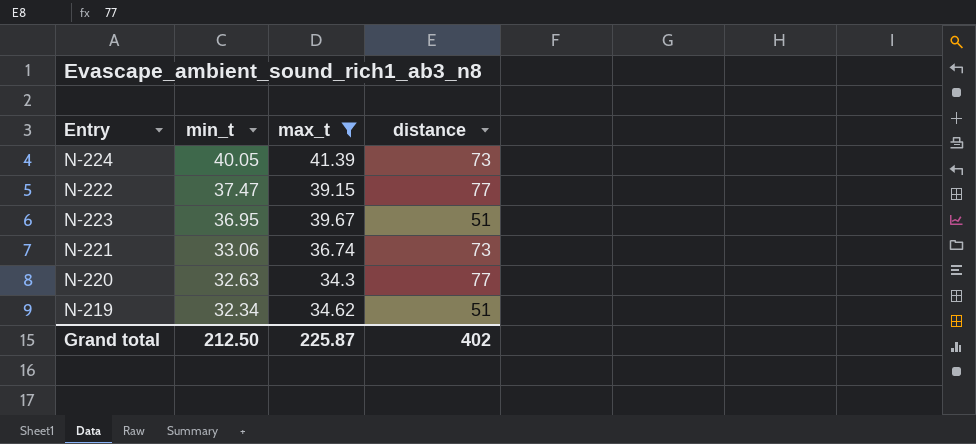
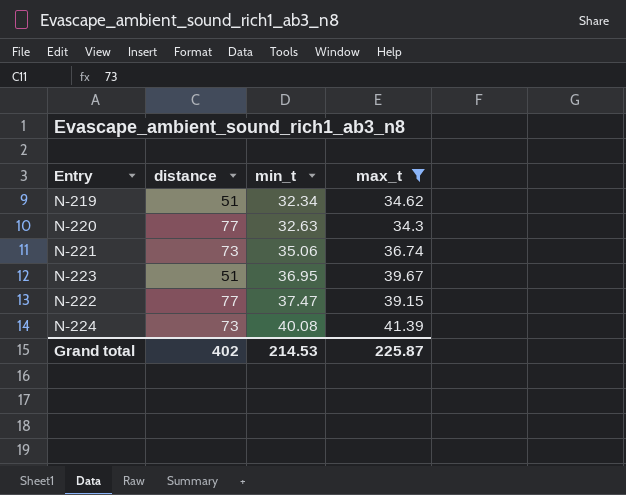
row order: min_t descending -> min_t ascending
column distance | position: 4 -> 2
N-221 | min_t: 33.06 -> 35.06
N-224 | min_t: 40.05 -> 40.08
Grand total | min_t: 212.50 -> 214.53

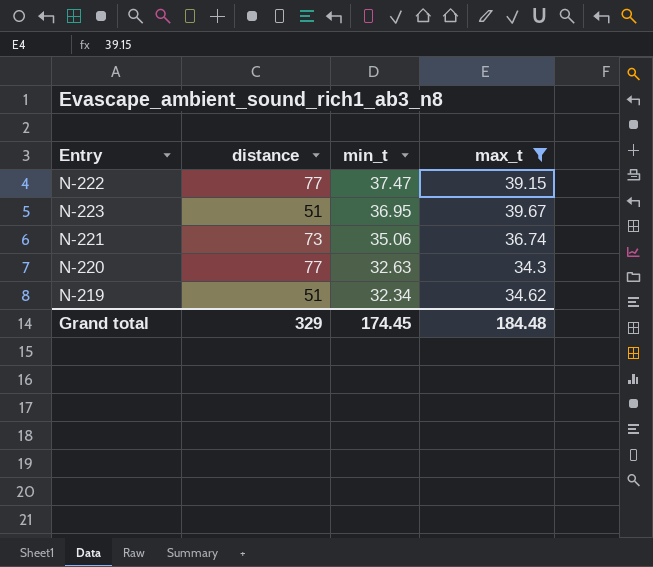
row order: min_t ascending -> min_t descending
row N-224: 73 | 40.08 | 41.39 -> none
Grand total | distance: 402 -> 329
Grand total | min_t: 214.53 -> 174.45
Grand total | max_t: 225.87 -> 184.48

